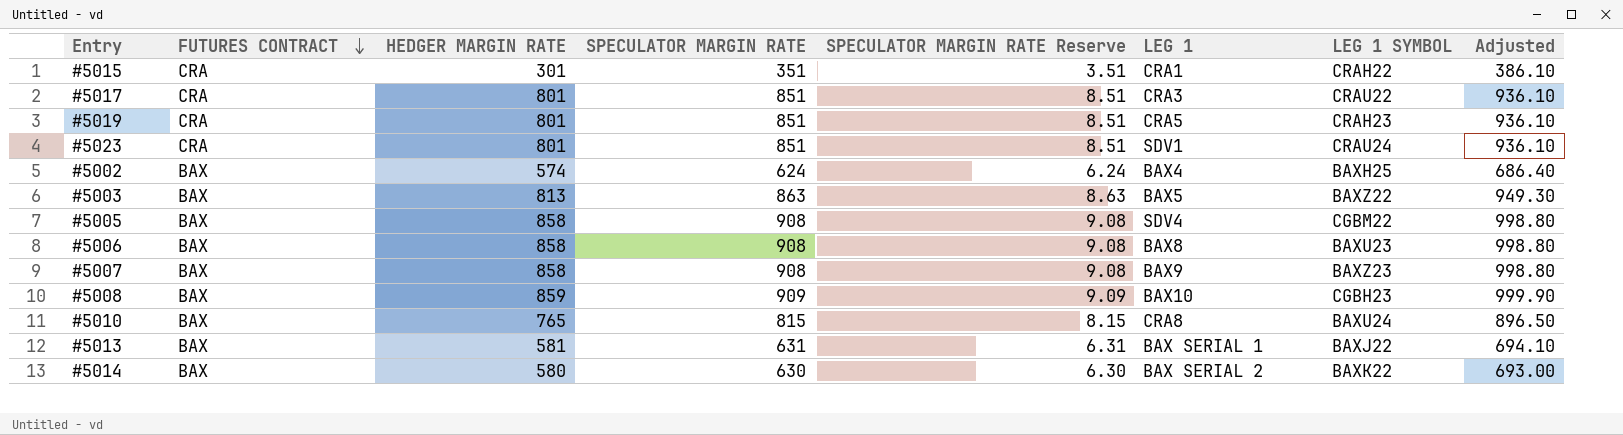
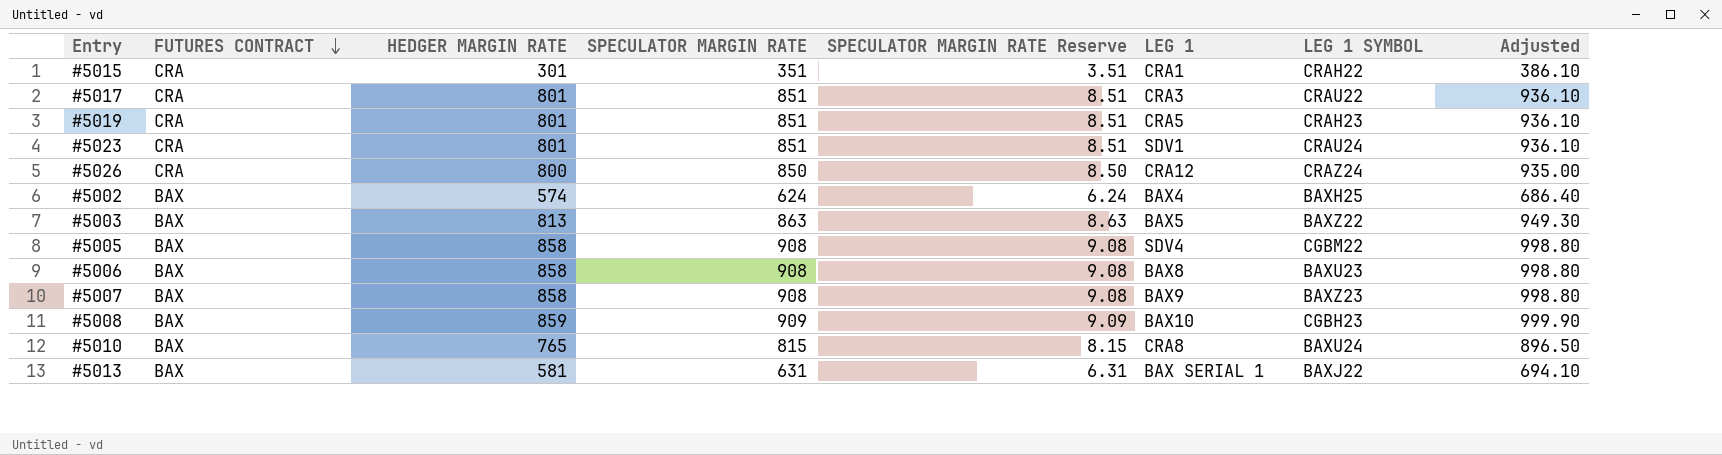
row #5014: BAX | 580 | 630 | 6.30 | BAX SERIAL 2 | BAXK22 | 693.00 -> none
row #5026: none -> CRA | 800 | 850 | 8.50 | CRA12 | CRAZ24 | 935.00

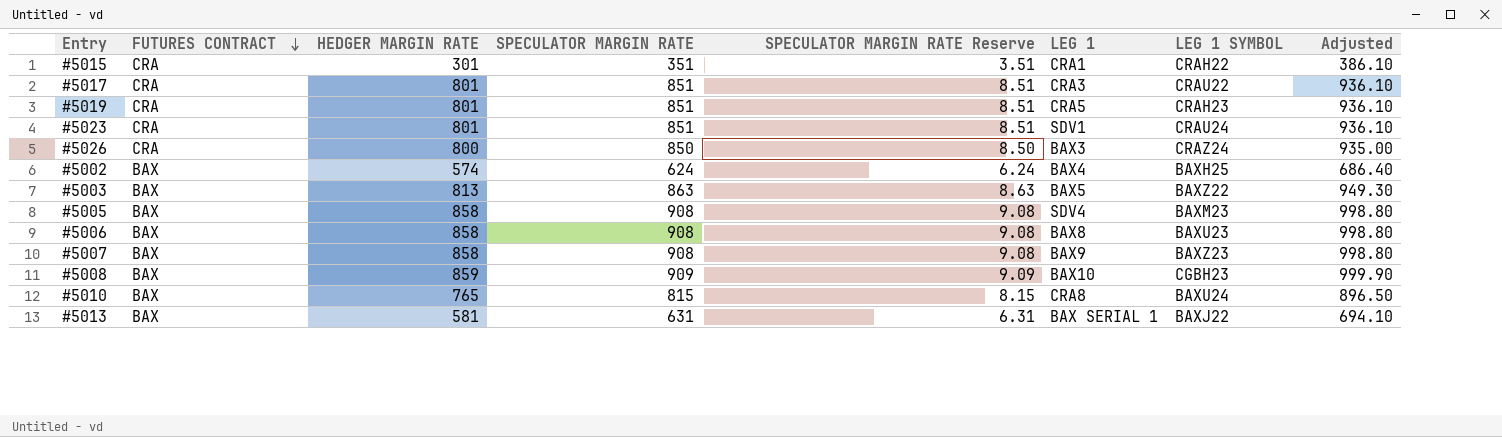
#5026 | LEG 1: CRA12 -> BAX3
#5005 | LEG 1 SYMBOL: CGBM22 -> BAXM23

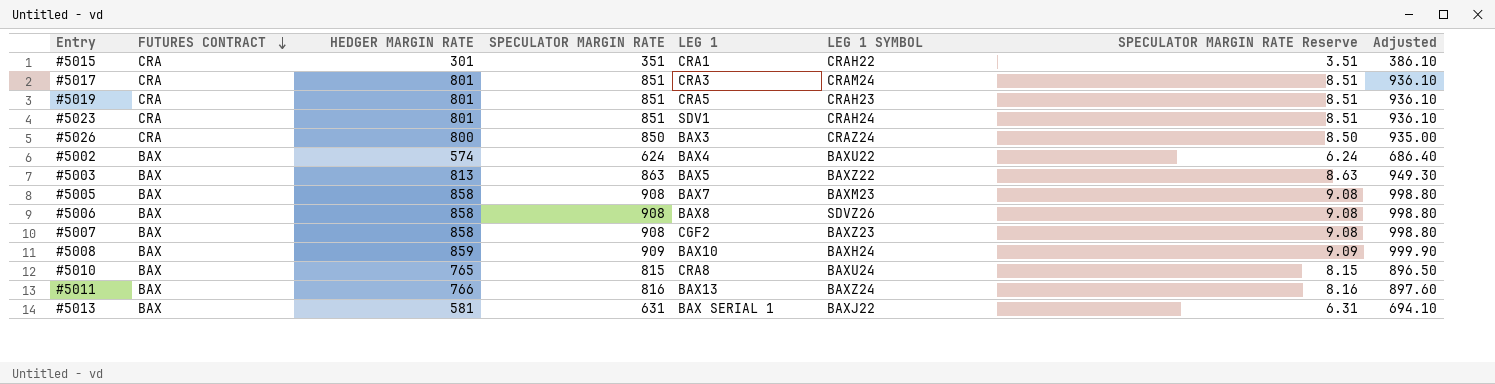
column SPECULATOR MARGIN RATE Reserve | position: 5 -> 7
#5017 | LEG 1 SYMBOL: CRAU22 -> CRAM24
#5023 | LEG 1 SYMBOL: CRAU24 -> CRAH24
#5002 | LEG 1 SYMBOL: BAXH25 -> BAXU22
#5005 | LEG 1: SDV4 -> BAX7
#5006 | LEG 1 SYMBOL: BAXU23 -> SDVZ26
#5007 | LEG 1: BAX9 -> CGF2
#5008 | LEG 1 SYMBOL: CGBH23 -> BAXH24
row #5011: none -> BAX | 766 | 816 | BAX13 | BAXZ24 | 8.16 | 897.60

